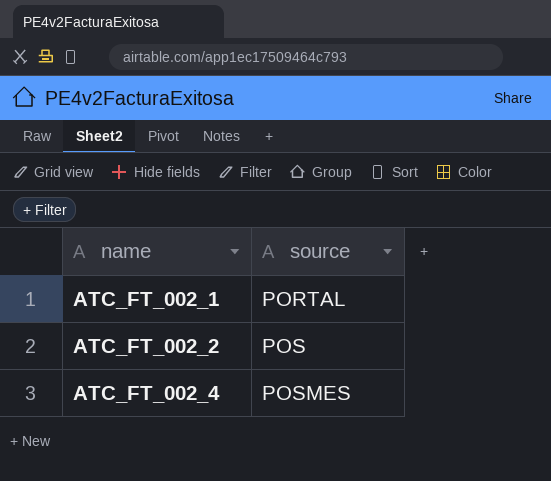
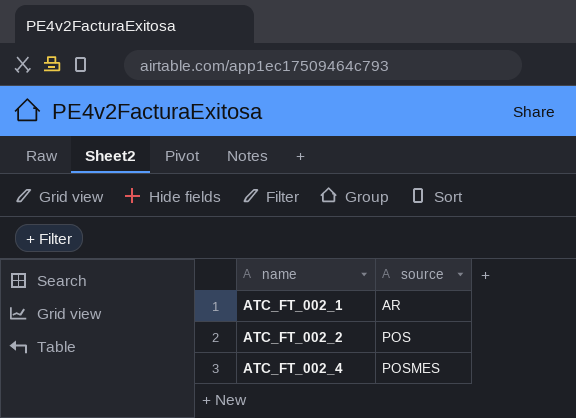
ATC_FT_002_1 | source: PORTAL -> AR

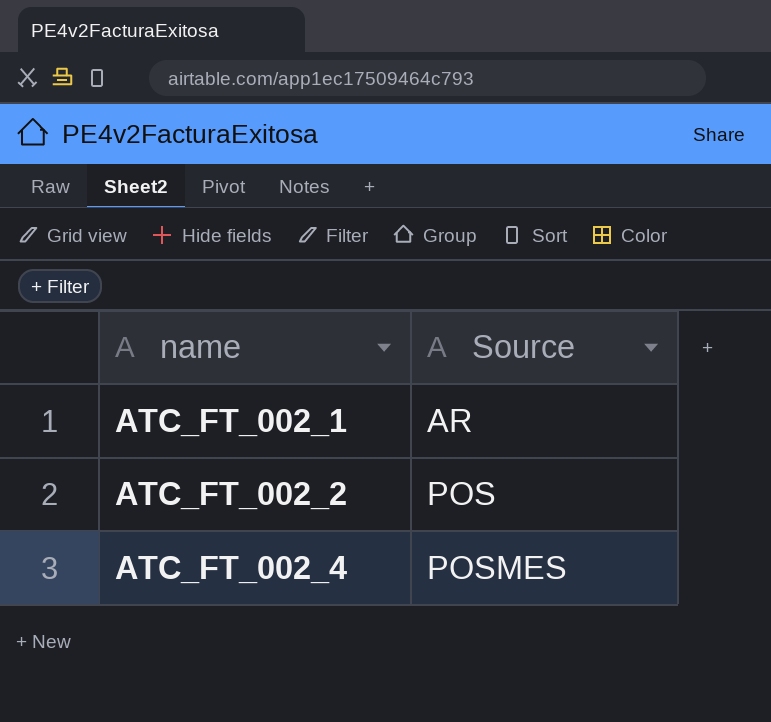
column name: source -> Source

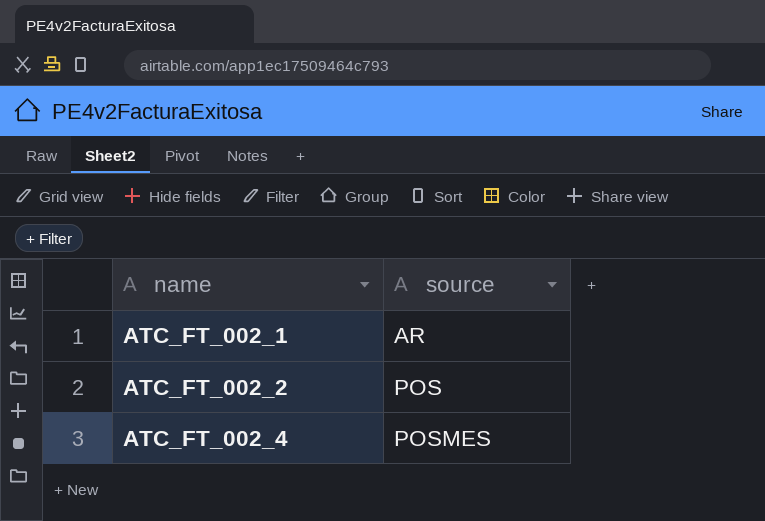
column name: Source -> source

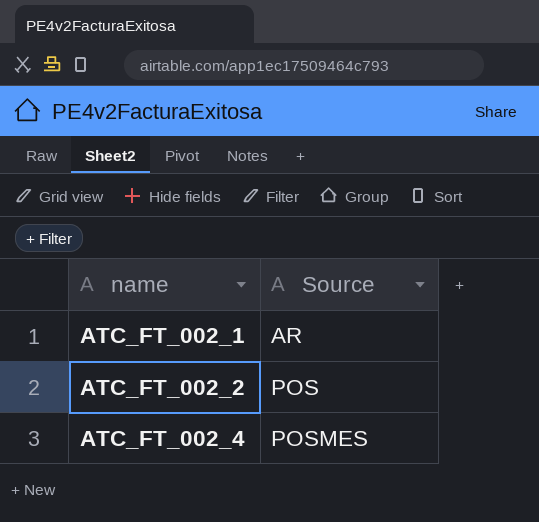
column name: source -> Source

